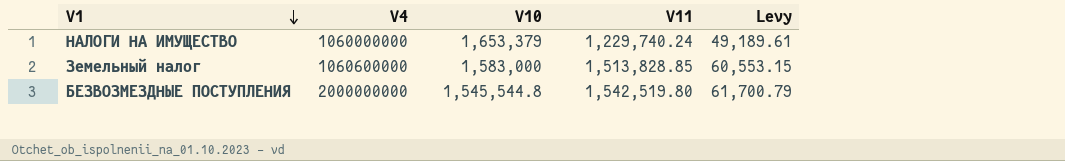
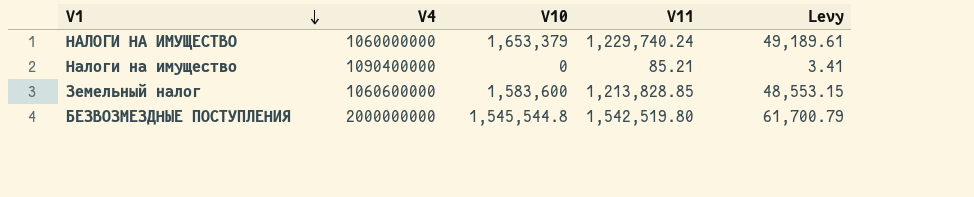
row Налоги на имущество: none -> 1090400000 | 0 | 85.21 | 3.41
Земельный налог | V10: 1,583,000 -> 1,583,600
Земельный налог | V11: 1,513,828.85 -> 1,213,828.85
Земельный налог | Levy: 60,553.15 -> 48,553.15

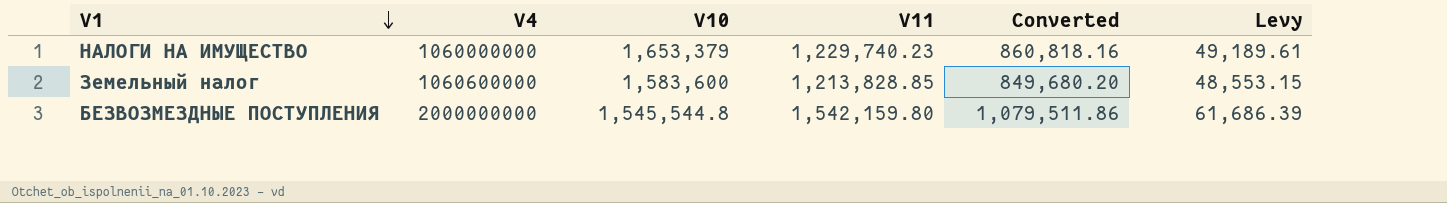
column Converted | formula: none -> [V11] * 0.7
row Налоги на имущество: 1090400000 | 0 | 85.21 | 3.41 -> none
НАЛОГИ НА ИМУЩЕСТВО | V11: 1,229,740.24 -> 1,229,740.23
БЕЗВОЗМЕЗДНЫЕ ПОСТУПЛЕНИЯ | V11: 1,542,519.80 -> 1,542,159.80
БЕЗВОЗМЕЗДНЫЕ ПОСТУПЛЕНИЯ | Levy: 61,700.79 -> 61,686.39

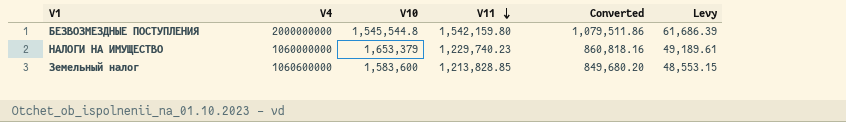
row order: V1 descending -> V11 descending

